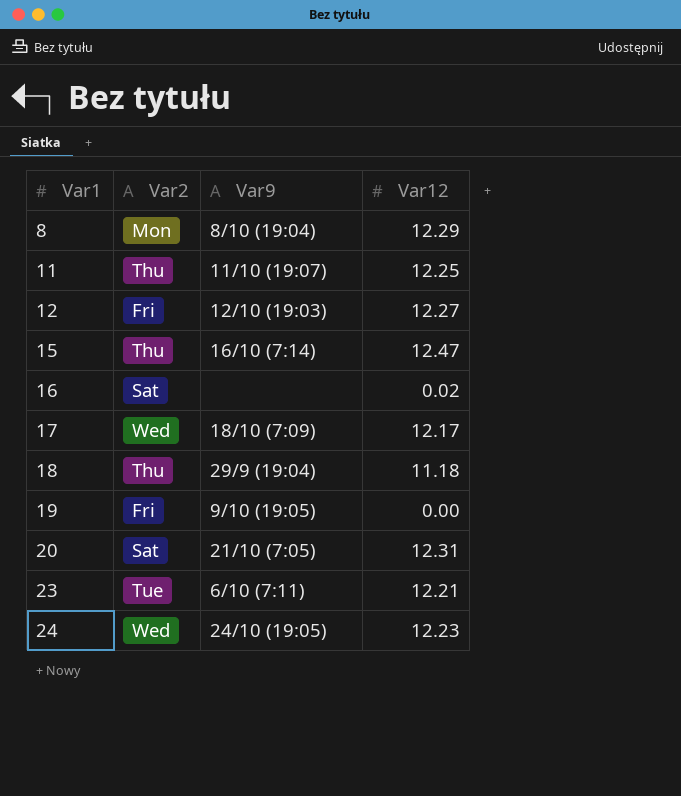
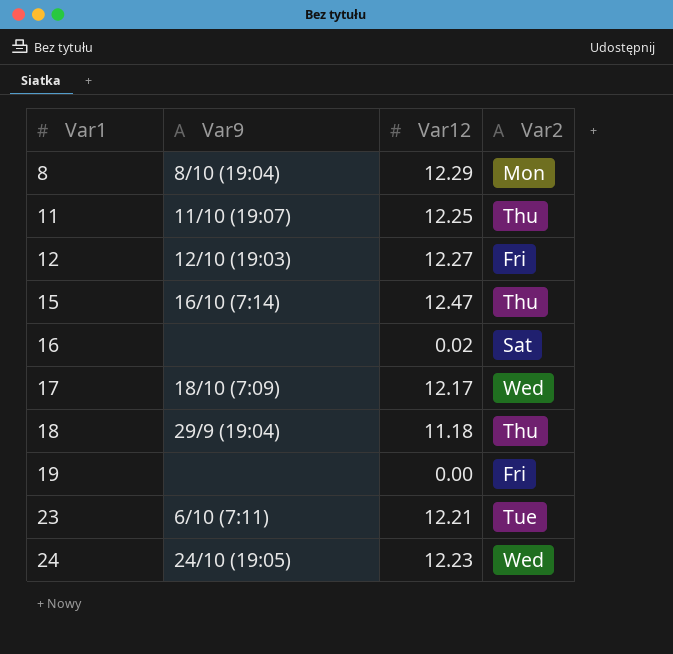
column Var2 | position: 2 -> 4
row 20: Sat | 21/10 (7:05) | 12.31 -> none
19 | Var9: 9/10 (19:05) -> none

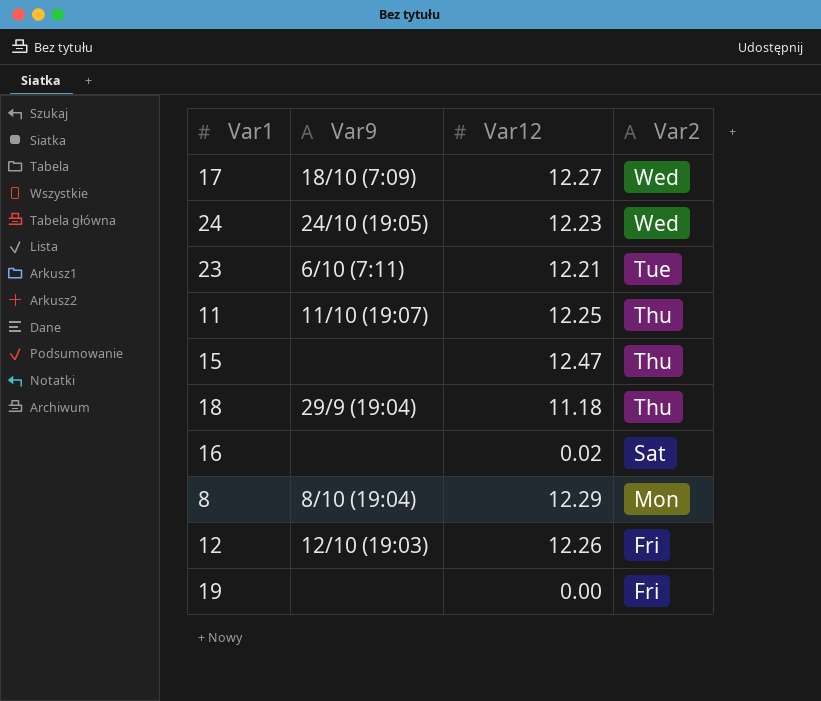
row order: Var1 ascending -> Var2 descending
17 | Var12: 12.17 -> 12.27
15 | Var9: 16/10 (7:14) -> none
12 | Var12: 12.27 -> 12.26

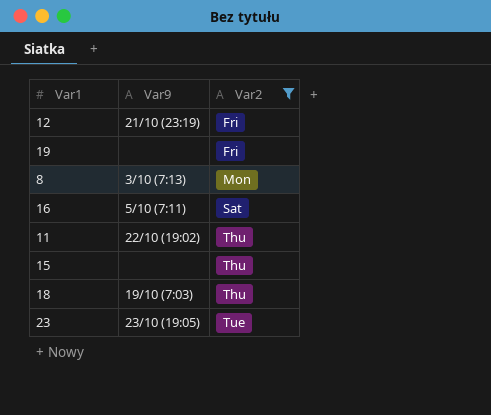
filter: none -> Var2 != Wed
row order: Var2 descending -> Var2 ascending
column Var12 | position: 3 -> none
12 | Var9: 12/10 (19:03) -> 21/10 (23:19)
8 | Var9: 8/10 (19:04) -> 3/10 (7:13)
16 | Var9: none -> 5/10 (7:11)
11 | Var9: 11/10 (19:07) -> 22/10 (19:02)
18 | Var9: 29/9 (19:04) -> 19/10 (7:03)
23 | Var9: 6/10 (7:11) -> 23/10 (19:05)

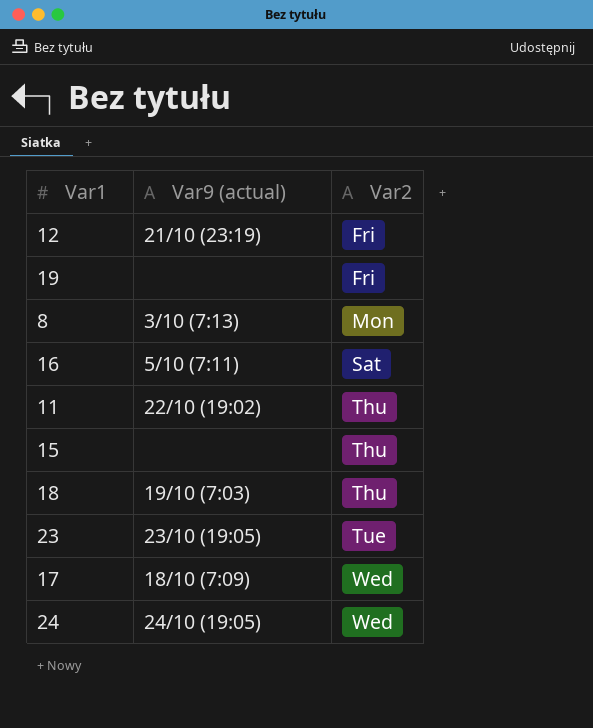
filter: Var2 != Wed -> none
column name: Var9 -> Var9 (actual)

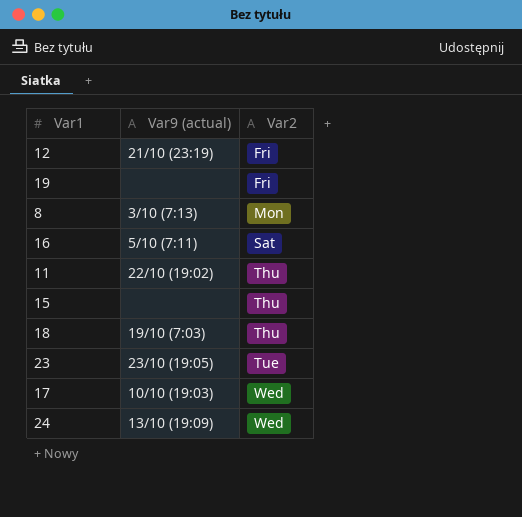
17 | Var9 (actual): 18/10 (7:09) -> 10/10 (19:03)
24 | Var9 (actual): 24/10 (19:05) -> 13/10 (19:09)

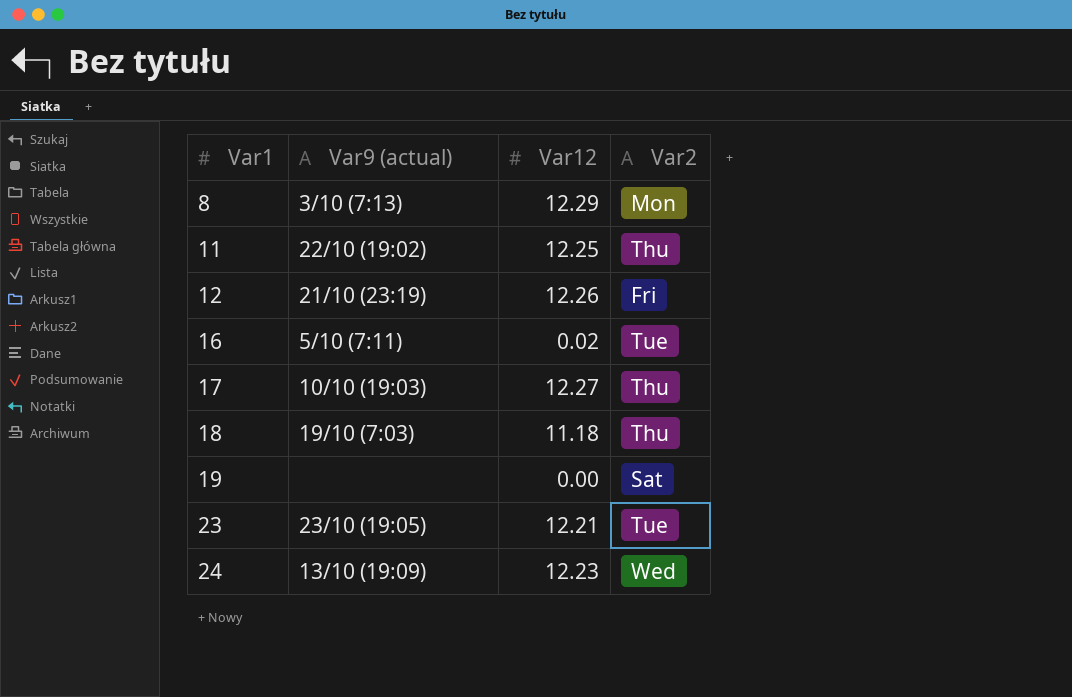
row order: Var2 ascending -> Var1 ascending
column Var12 | position: none -> 3
row 15: none | Thu -> none
16 | Var2: Sat -> Tue
17 | Var2: Wed -> Thu
19 | Var2: Fri -> Sat

